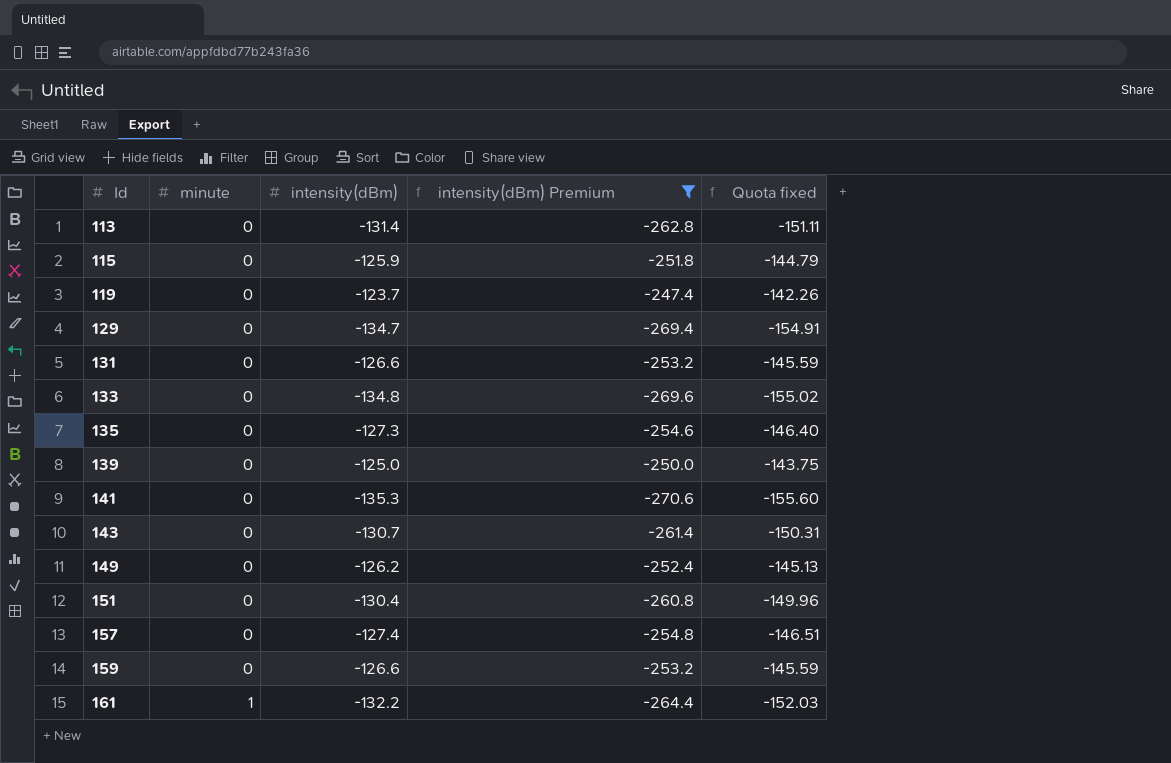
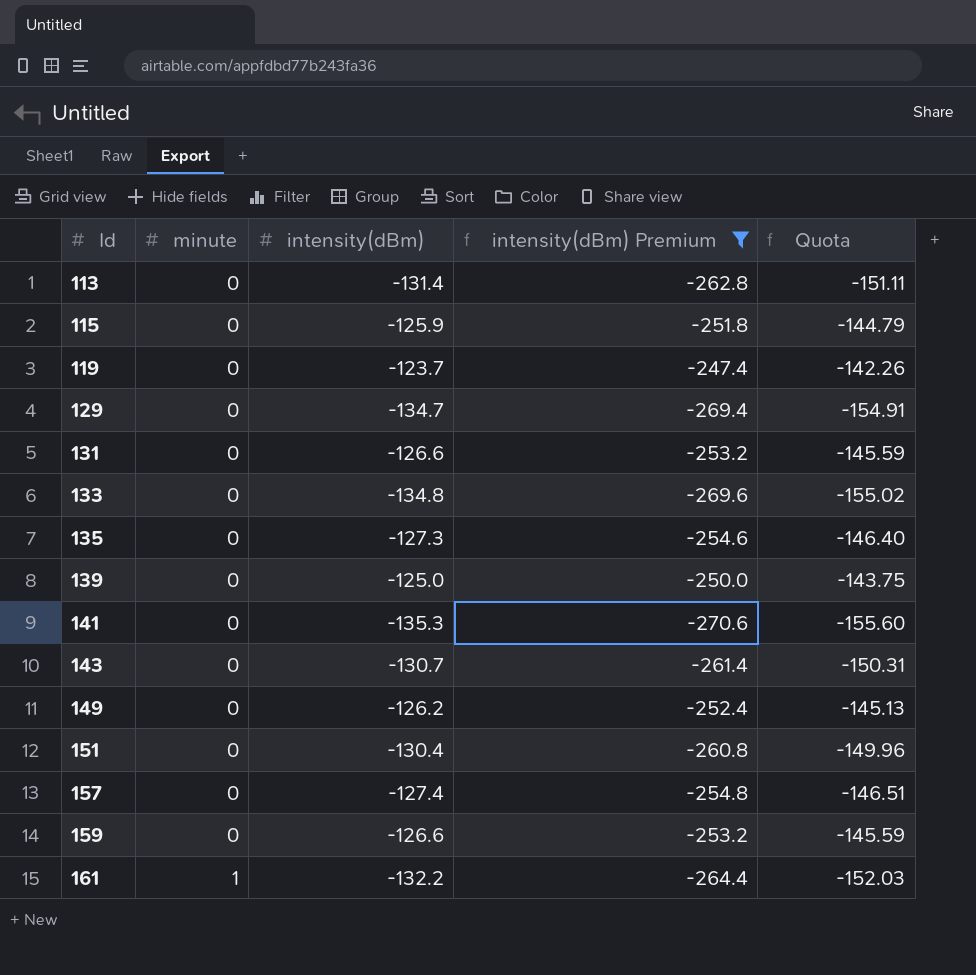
column name: Quota fixed -> Quota

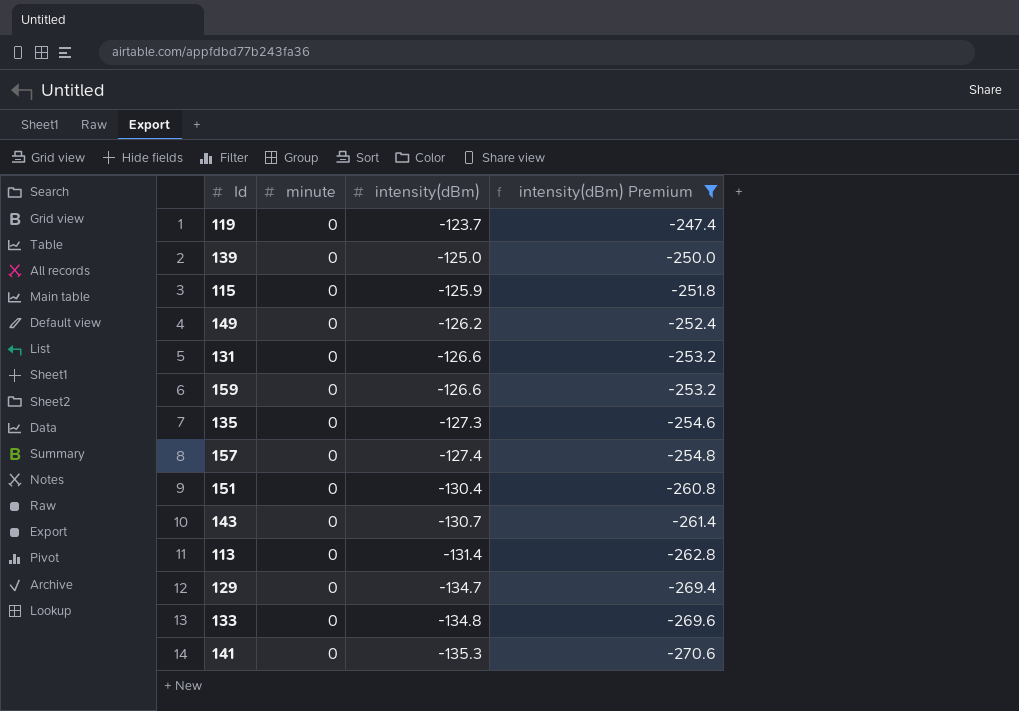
row order: Id ascending -> intensity(dBm) descending
column Quota | formula: [intensity(dBm)] * 1.15 -> none
row 161: 1 | -132.2 | -264.4 | -152.03 -> none

